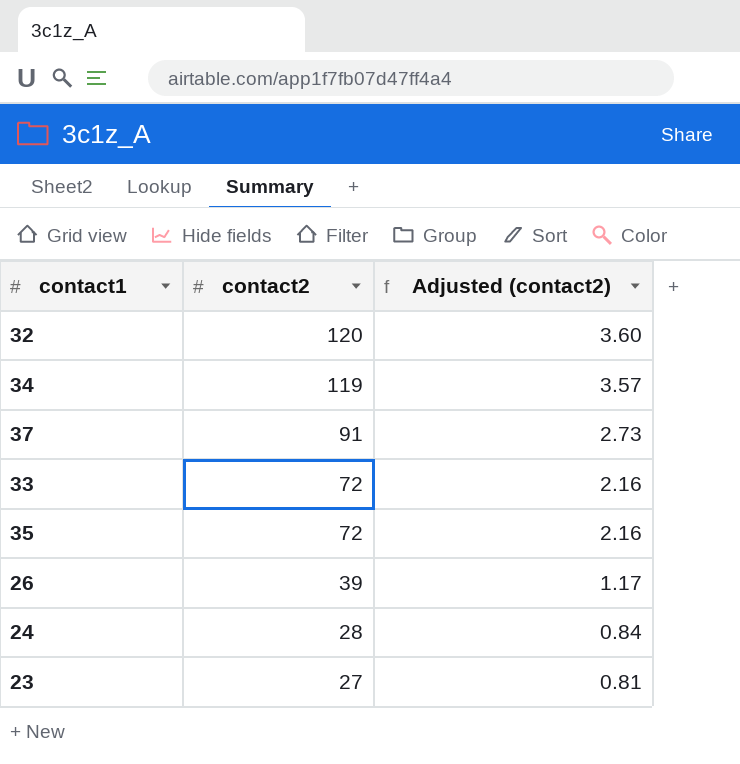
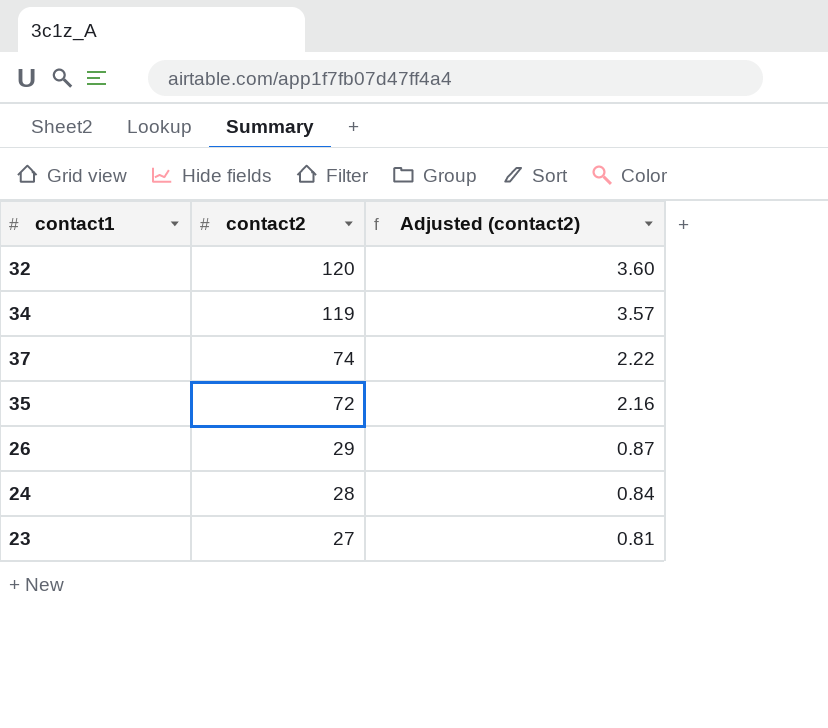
row 33: 72 | 2.16 -> none
37 | contact2: 91 -> 74
37 | Adjusted (contact2): 2.73 -> 2.22
26 | contact2: 39 -> 29
26 | Adjusted (contact2): 1.17 -> 0.87

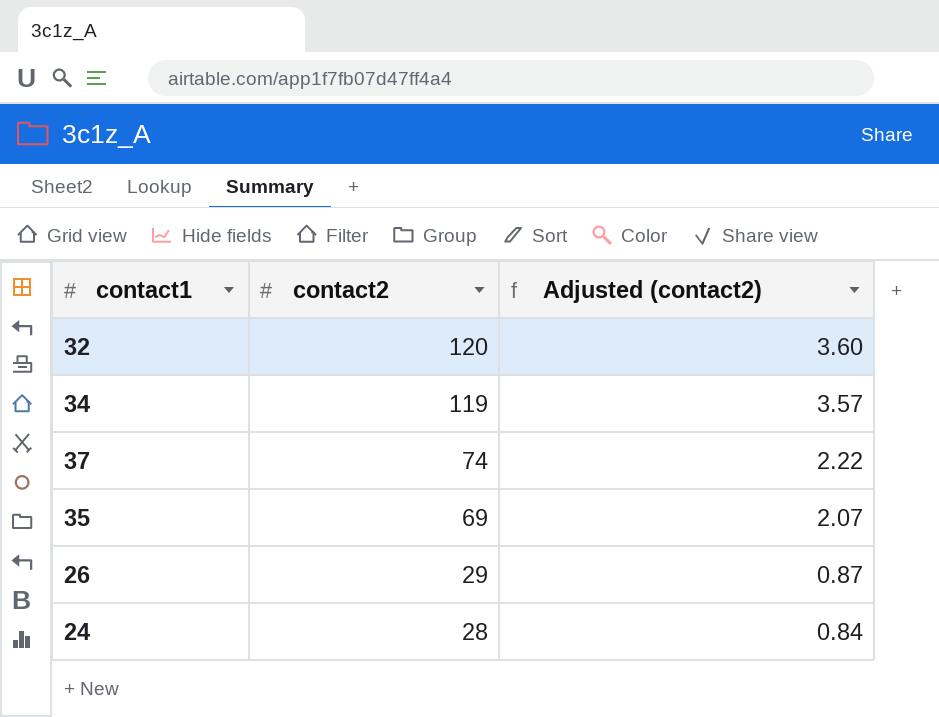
row 23: 27 | 0.81 -> none
35 | contact2: 72 -> 69
35 | Adjusted (contact2): 2.16 -> 2.07

